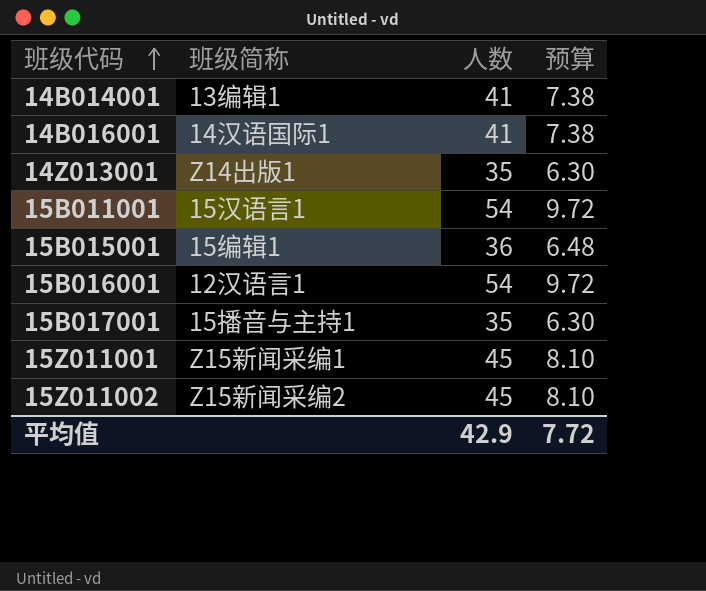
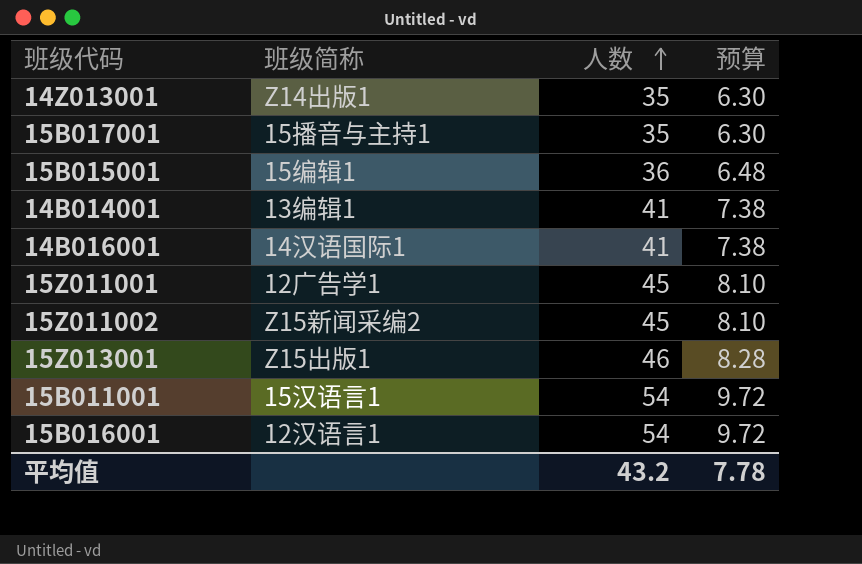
row order: 班级代码 ascending -> 人数 ascending
15Z011001 | 班级简称: Z15新闻采编1 -> 12广告学1
row 15Z013001: none -> Z15出版1 | 46 | 8.28
平均值 | 人数: 42.9 -> 43.2
平均值 | 预算: 7.72 -> 7.78

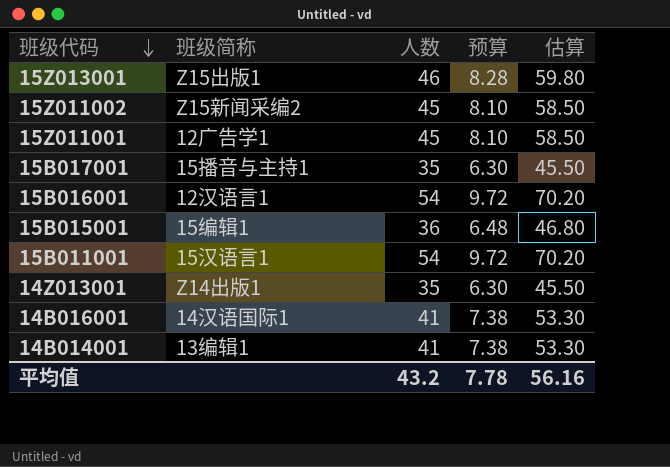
row order: 人数 ascending -> 班级代码 descending
column 估算 | formula: none -> [人数] * 1.3

